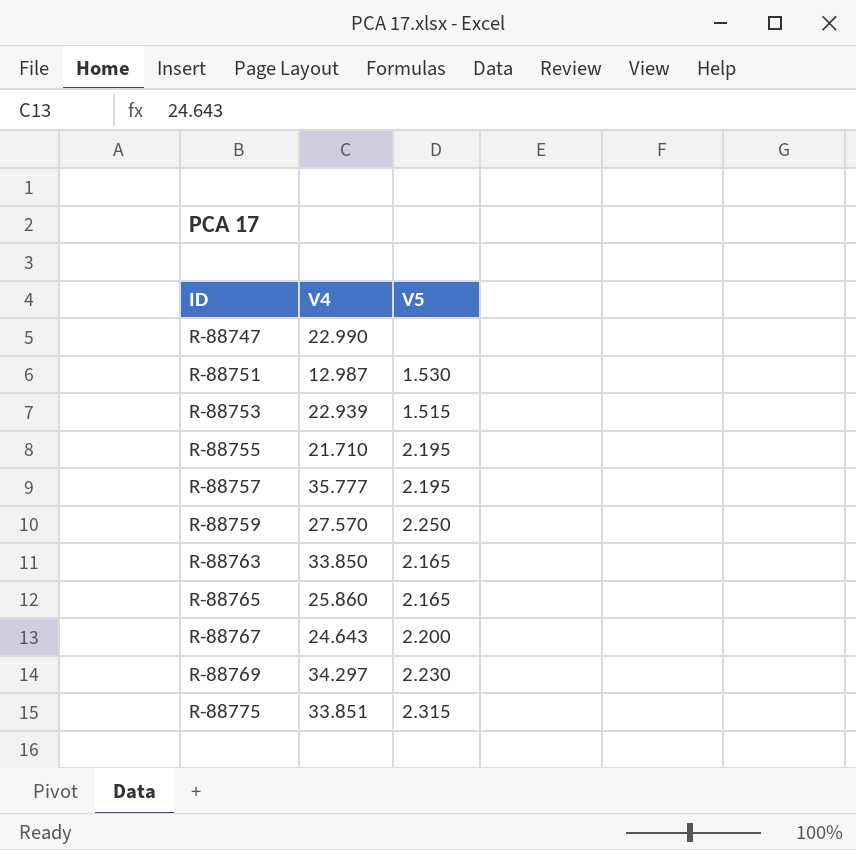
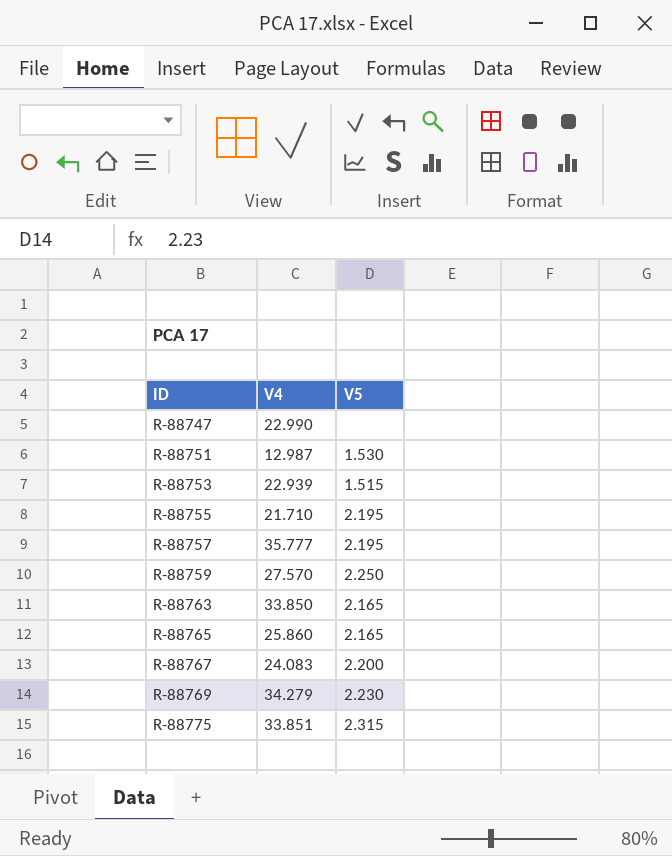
R-88767 | V4: 24.643 -> 24.083
R-88769 | V4: 34.297 -> 34.279

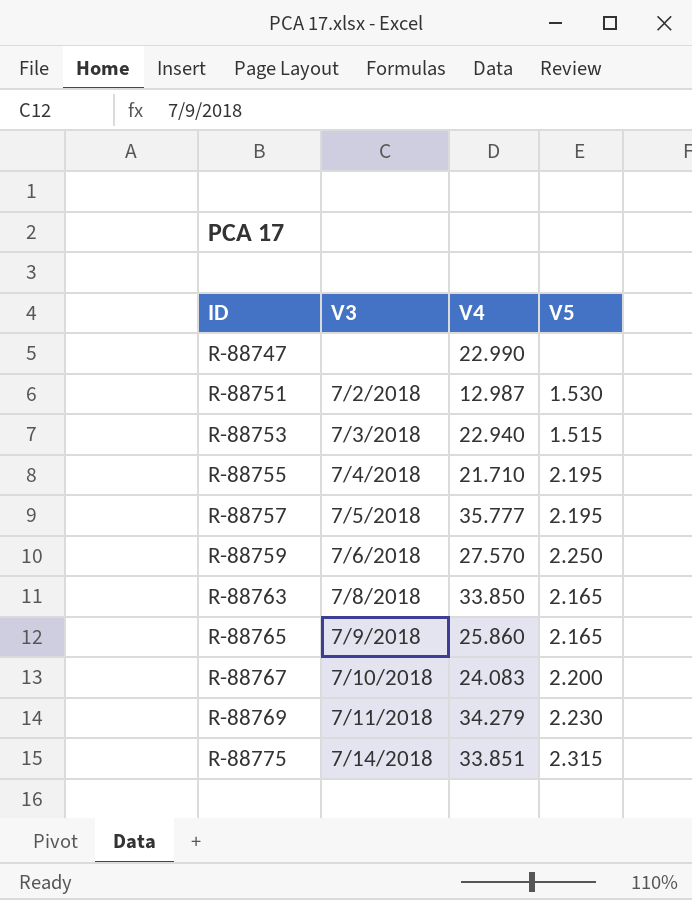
column V3 | position: none -> 2
R-88753 | V4: 22.939 -> 22.940

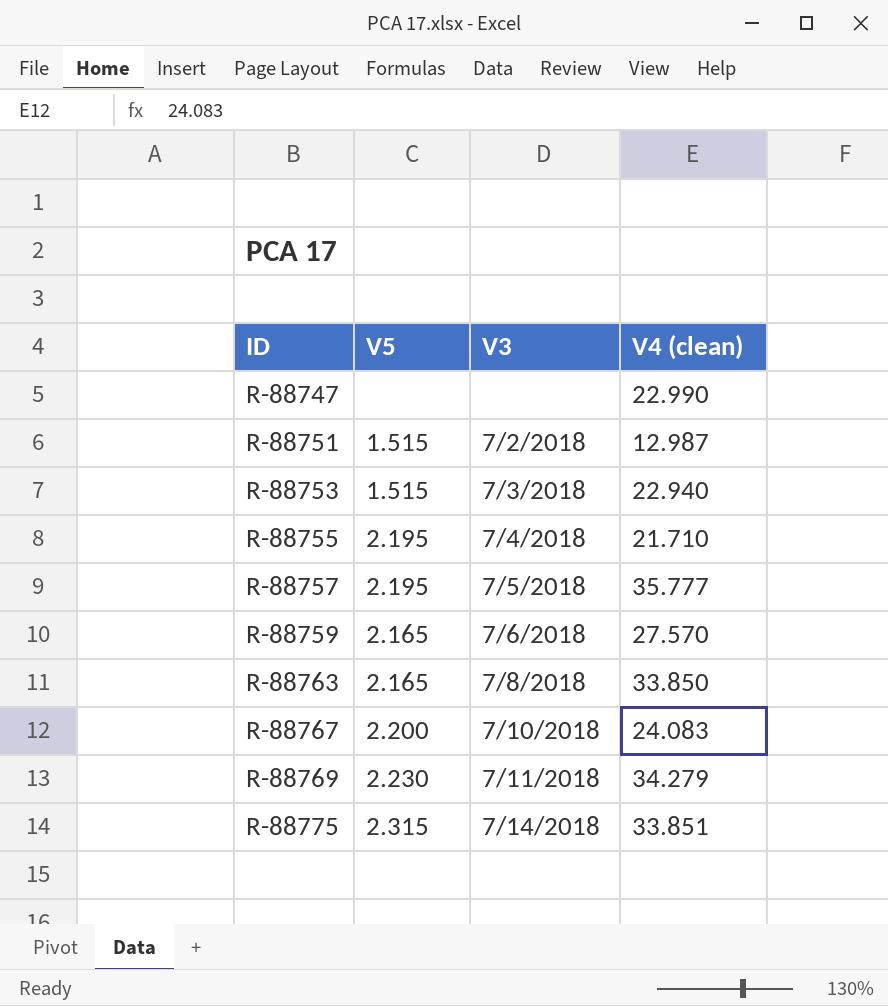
column V5 | position: 4 -> 2
column name: V4 -> V4 (clean)
row R-88765: 7/9/2018 | 25.860 | 2.165 -> none
R-88751 | V5: 1.530 -> 1.515
R-88759 | V5: 2.250 -> 2.165

